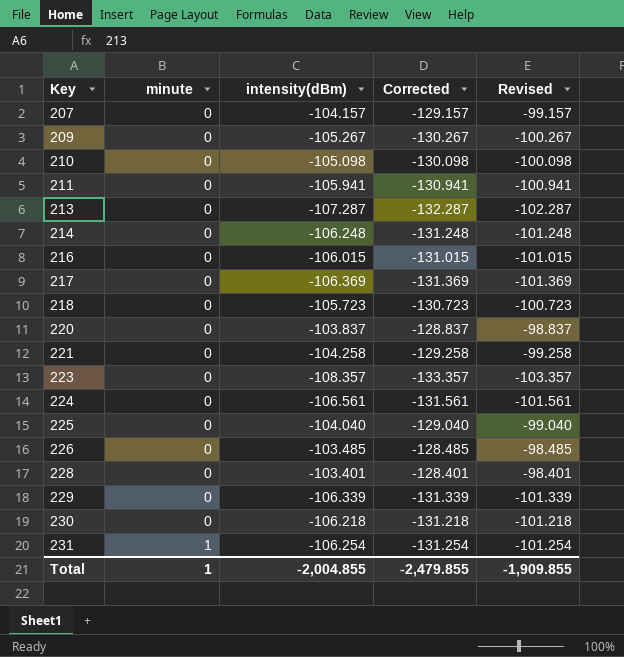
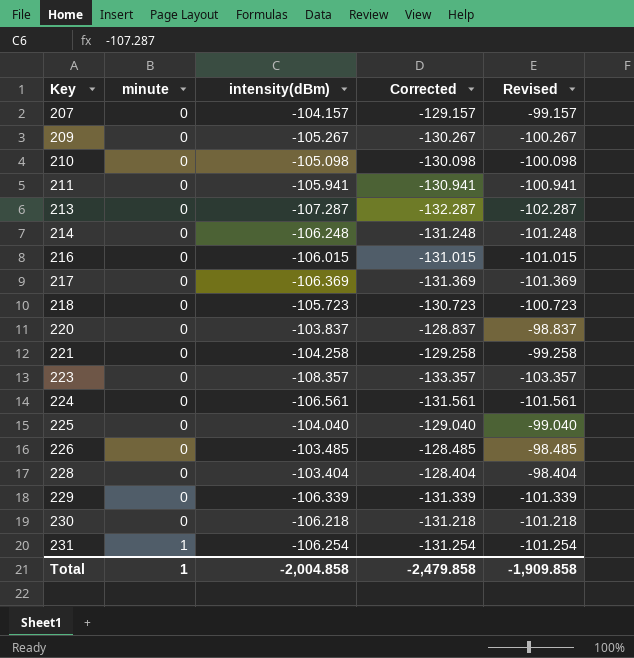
228 | intensity(dBm): -103.401 -> -103.404
228 | Corrected: -128.401 -> -128.404
228 | Revised: -98.401 -> -98.404
Total | intensity(dBm): -2,004.855 -> -2,004.858
Total | Corrected: -2,479.855 -> -2,479.858
Total | Revised: -1,909.855 -> -1,909.858

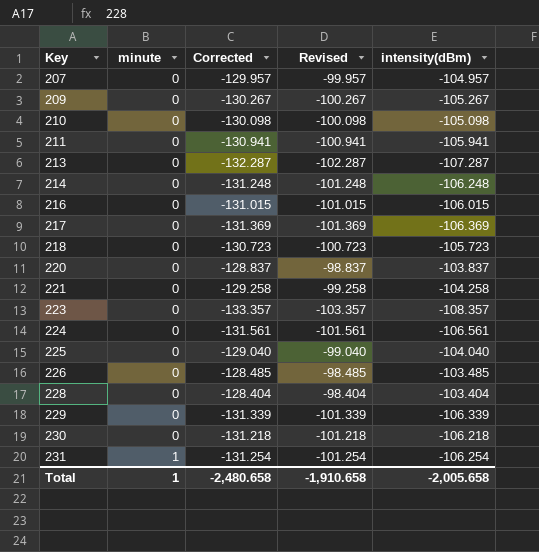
column intensity(dBm) | position: 3 -> 5
207 | Corrected: -129.157 -> -129.957
207 | Revised: -99.157 -> -99.957
207 | intensity(dBm): -104.157 -> -104.957
Total | Corrected: -2,479.858 -> -2,480.658
Total | Revised: -1,909.858 -> -1,910.658
Total | intensity(dBm): -2,004.858 -> -2,005.658

